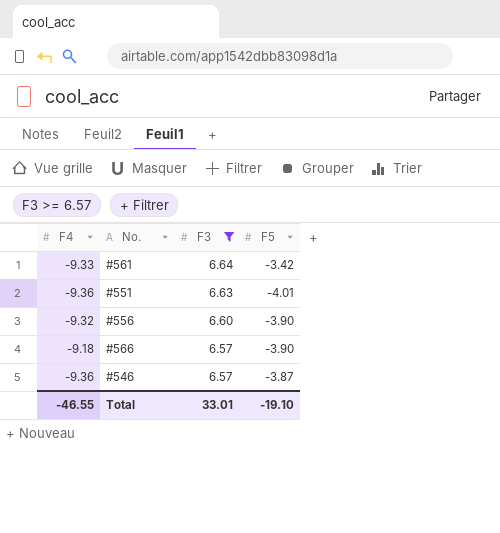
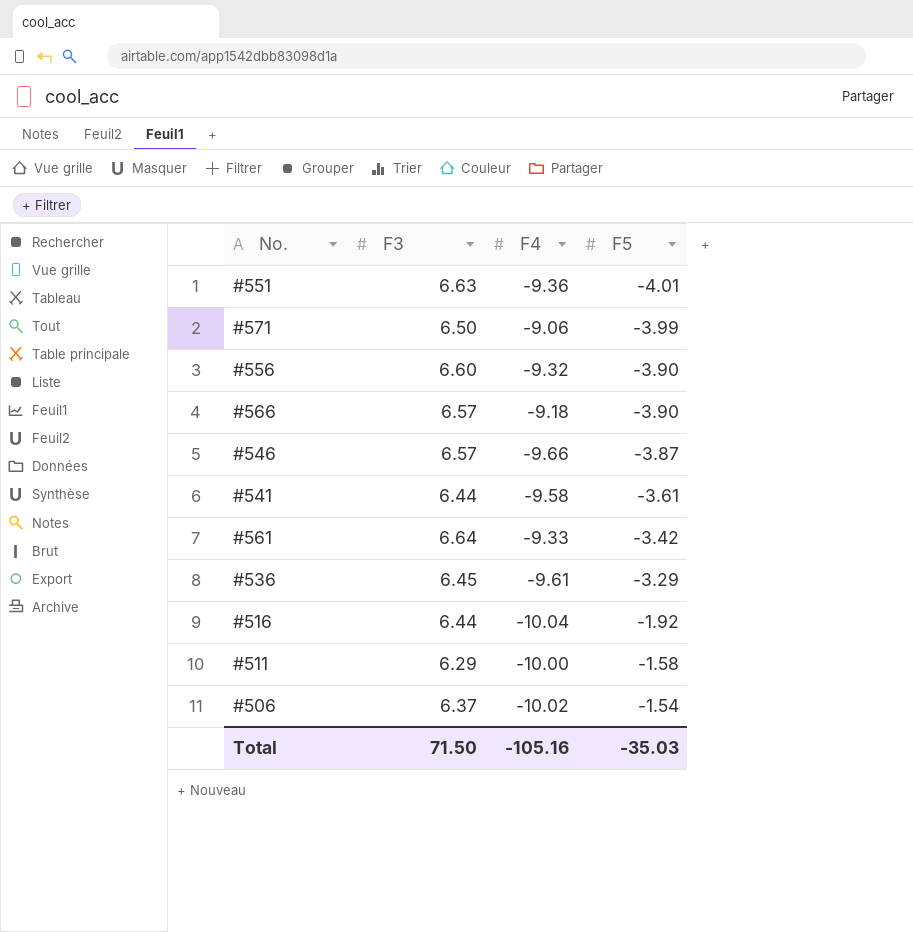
filter: F3 >= 6.57 -> none
row order: F3 descending -> F5 ascending
column F4 | position: 1 -> 3
#546 | F4: -9.36 -> -9.66
Total | F3: 33.01 -> 71.50
Total | F4: -46.55 -> -105.16
Total | F5: -19.10 -> -35.03

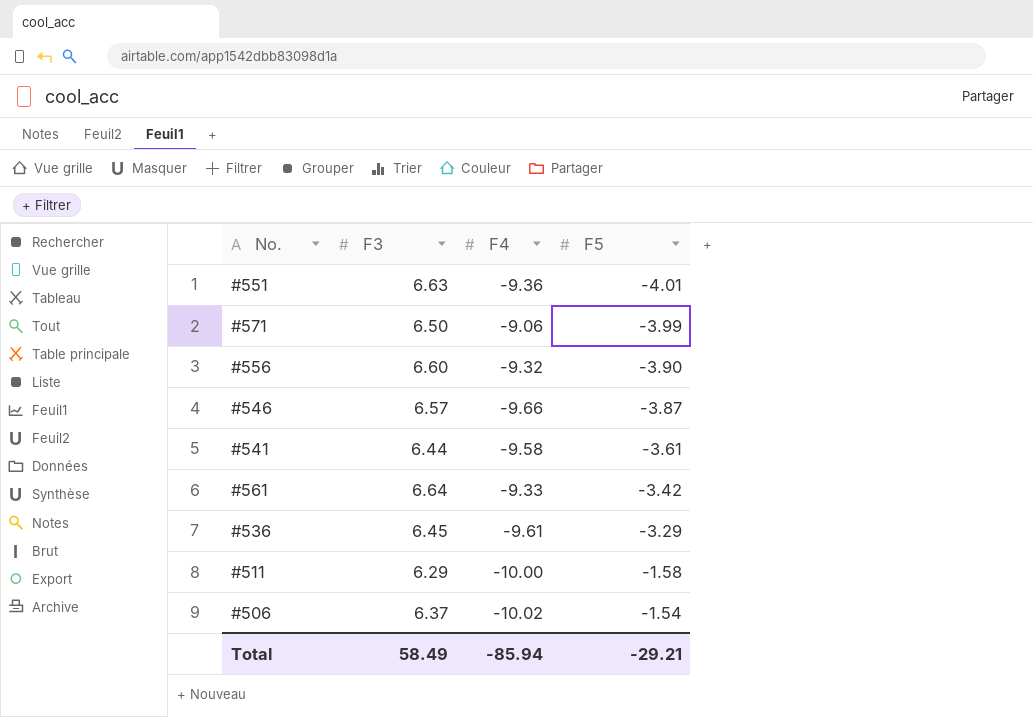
row #566: 6.57 | -9.18 | -3.90 -> none
row #516: 6.44 | -10.04 | -1.92 -> none
Total | F3: 71.50 -> 58.49
Total | F4: -105.16 -> -85.94
Total | F5: -35.03 -> -29.21

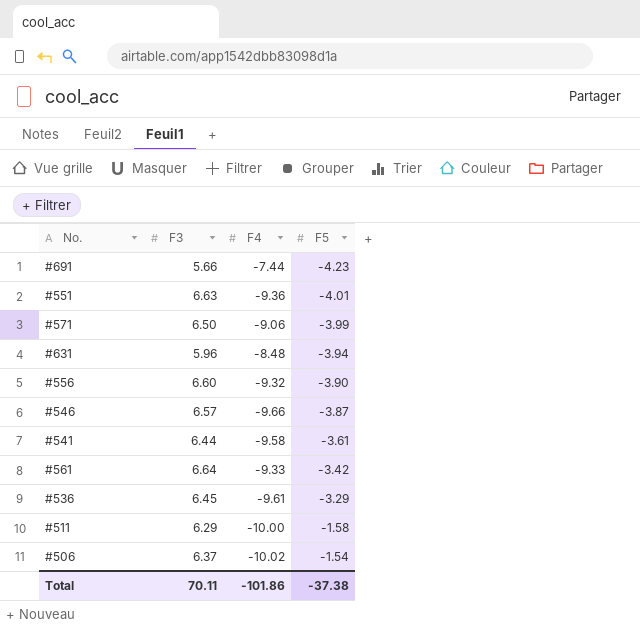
row #691: none -> 5.66 | -7.44 | -4.23
row #631: none -> 5.96 | -8.48 | -3.94
Total | F3: 58.49 -> 70.11
Total | F4: -85.94 -> -101.86
Total | F5: -29.21 -> -37.38

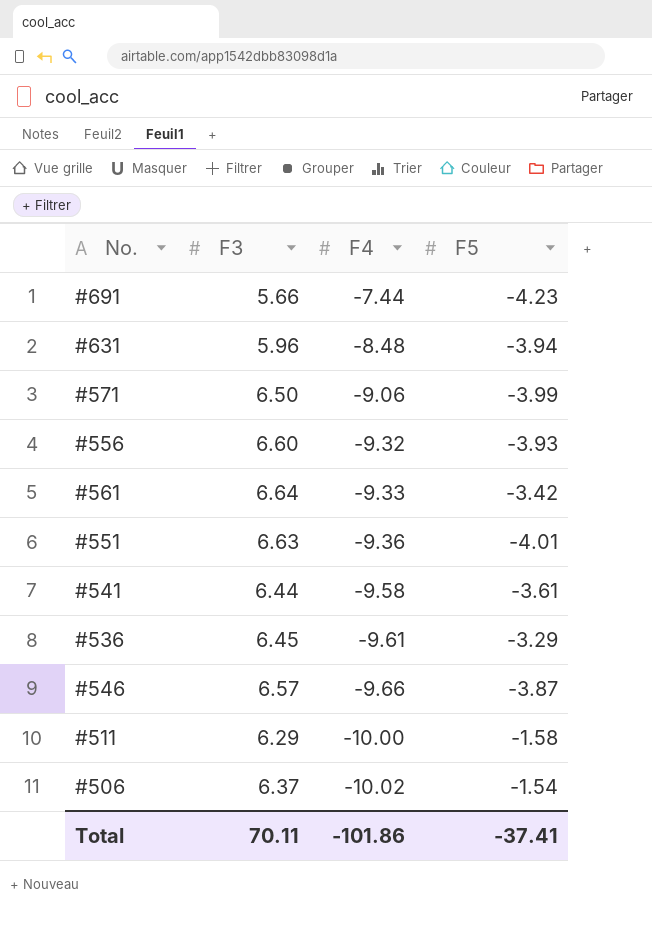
row order: F5 ascending -> F4 descending
#556 | F5: -3.90 -> -3.93
Total | F5: -37.38 -> -37.41

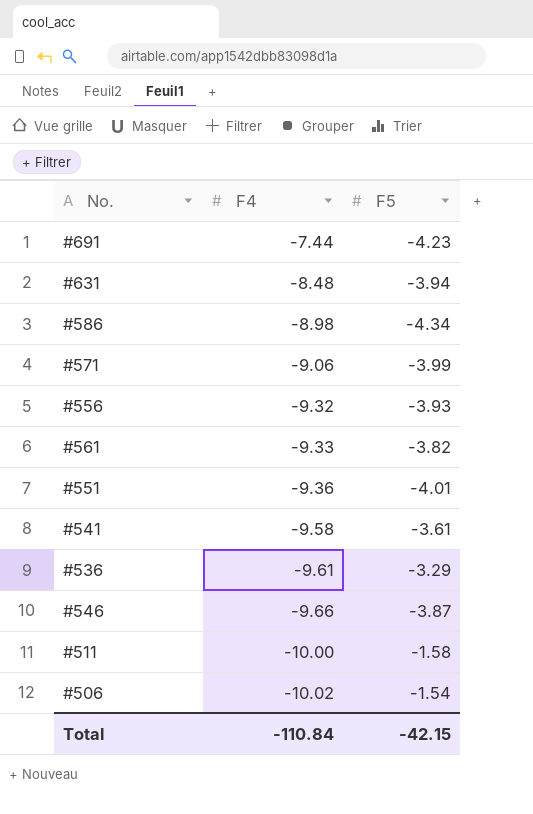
column F3 | position: 2 -> none
row #586: none -> -8.98 | -4.34
#561 | F5: -3.42 -> -3.82
Total | F4: -101.86 -> -110.84
Total | F5: -37.41 -> -42.15

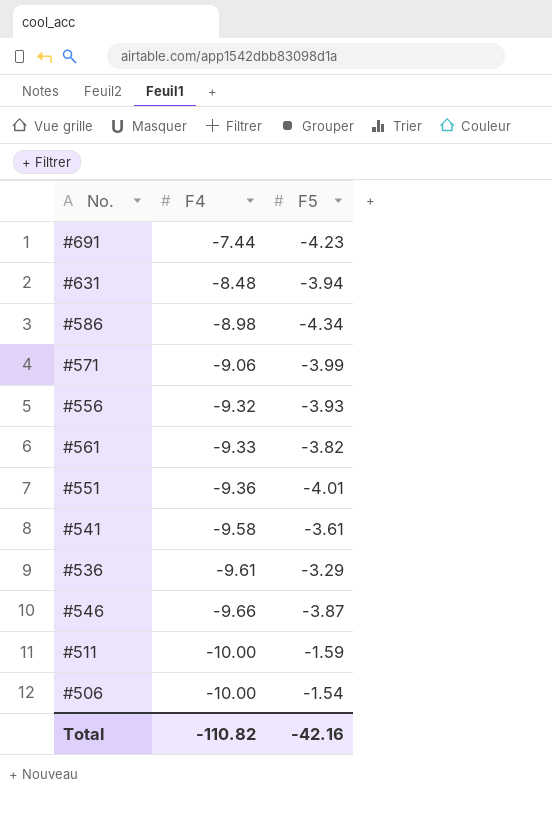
#511 | F5: -1.58 -> -1.59
#506 | F4: -10.02 -> -10.00
Total | F4: -110.84 -> -110.82
Total | F5: -42.15 -> -42.16

